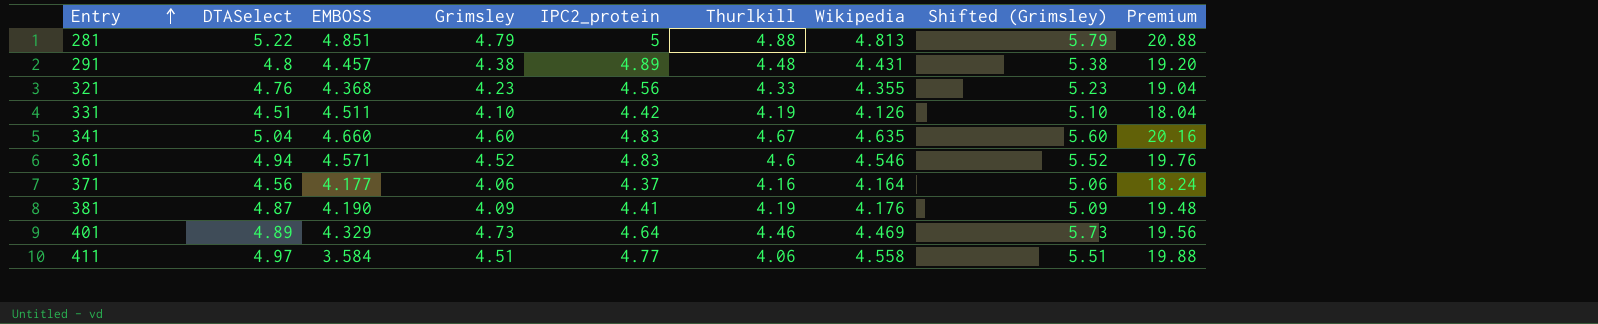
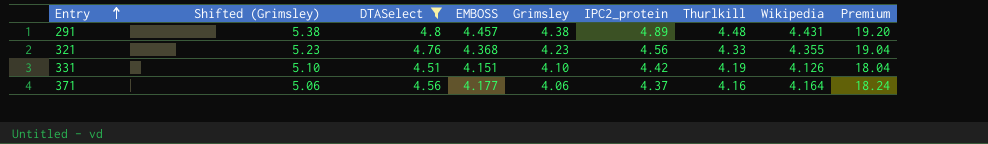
filter: none -> DTASelect <= 4.8
column Shifted (Grimsley) | position: 8 -> 2
331 | EMBOSS: 4.511 -> 4.151

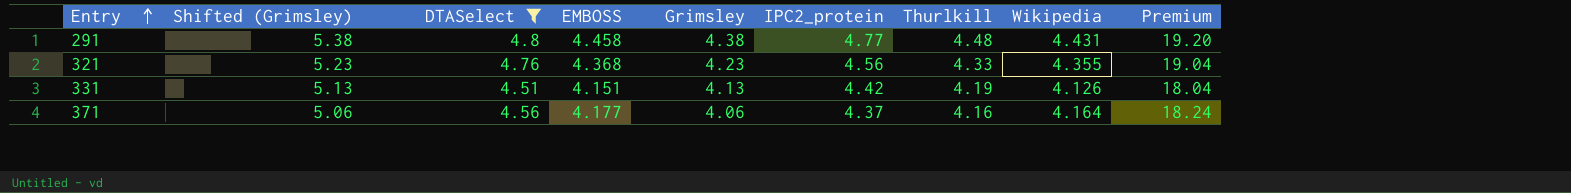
291 | EMBOSS: 4.457 -> 4.458
291 | IPC2_protein: 4.89 -> 4.77
331 | Shifted (Grimsley): 5.10 -> 5.13
331 | Grimsley: 4.10 -> 4.13

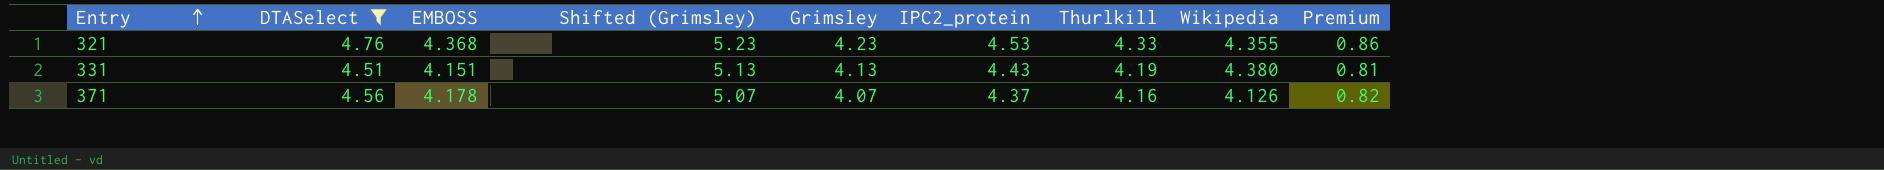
column Shifted (Grimsley) | position: 2 -> 4
column Premium | formula: [DTASelect] * 4 -> [DTASelect] * 0.18
row 291: 5.38 | 4.8 | 4.458 | 4.38 | 4.77 | 4.48 | 4.431 | 19.20 -> none
321 | IPC2_protein: 4.56 -> 4.53
331 | IPC2_protein: 4.42 -> 4.43
331 | Wikipedia: 4.126 -> 4.380
371 | EMBOSS: 4.177 -> 4.178
371 | Shifted (Grimsley): 5.06 -> 5.07
371 | Grimsley: 4.06 -> 4.07
371 | Wikipedia: 4.164 -> 4.126

